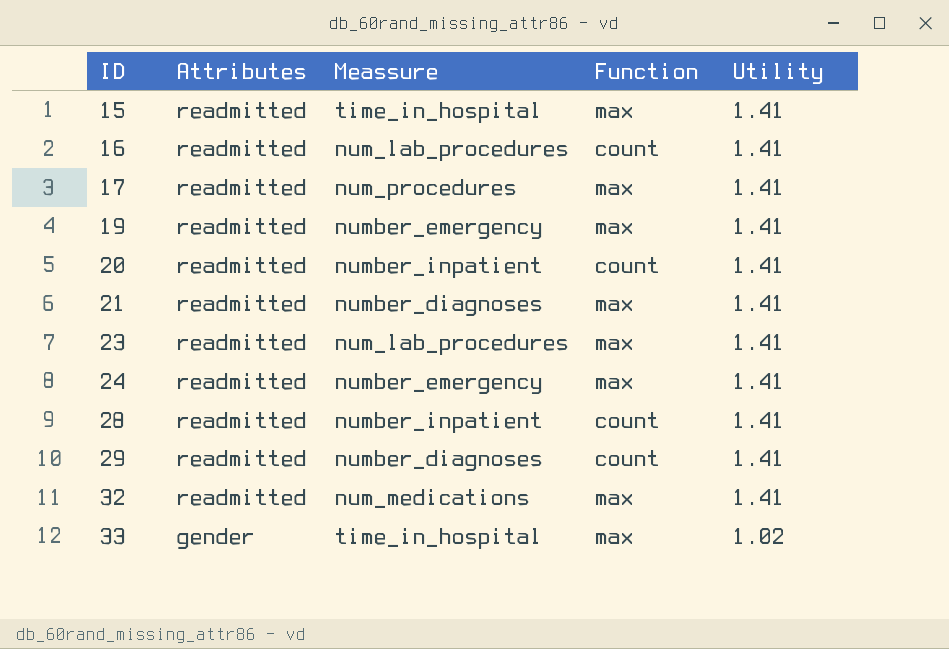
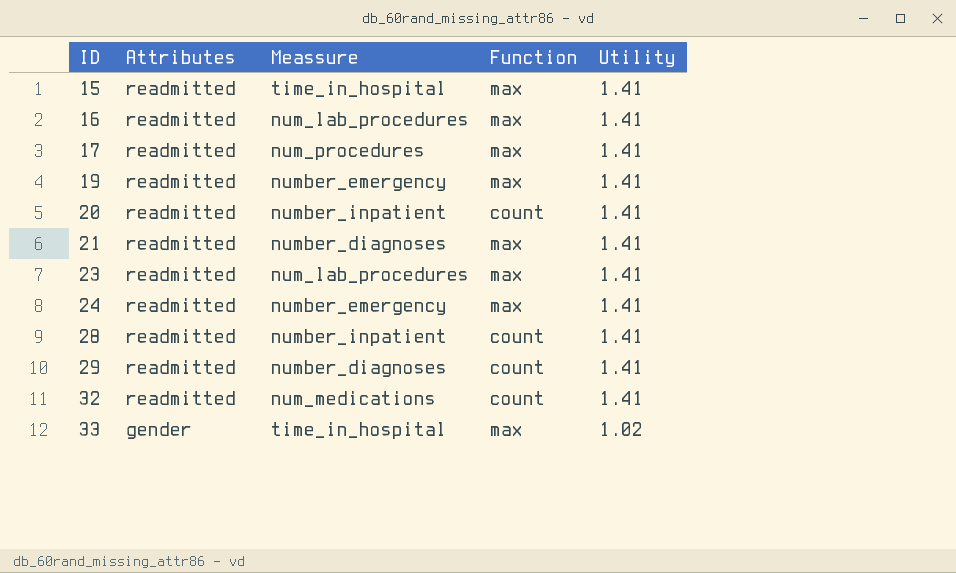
16 | Function: count -> max
32 | Function: max -> count

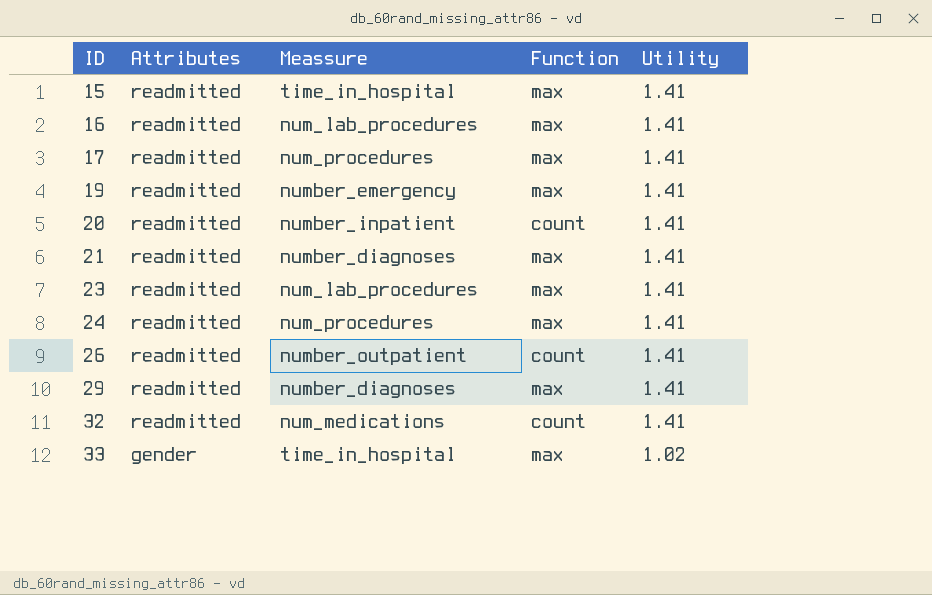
row 28: readmitted | number_inpatient | count | 1.41 -> none
24 | Meassure: number_emergency -> num_procedures
row 26: none -> readmitted | number_outpatient | count | 1.41
29 | Function: count -> max

